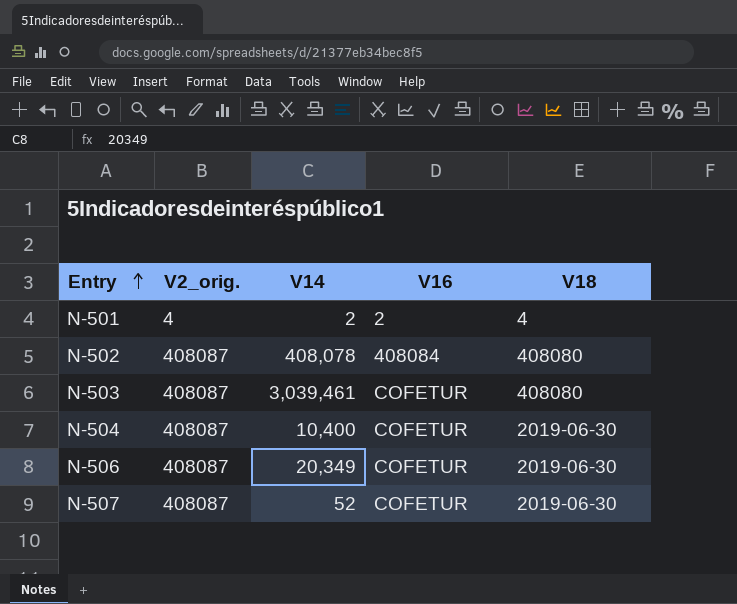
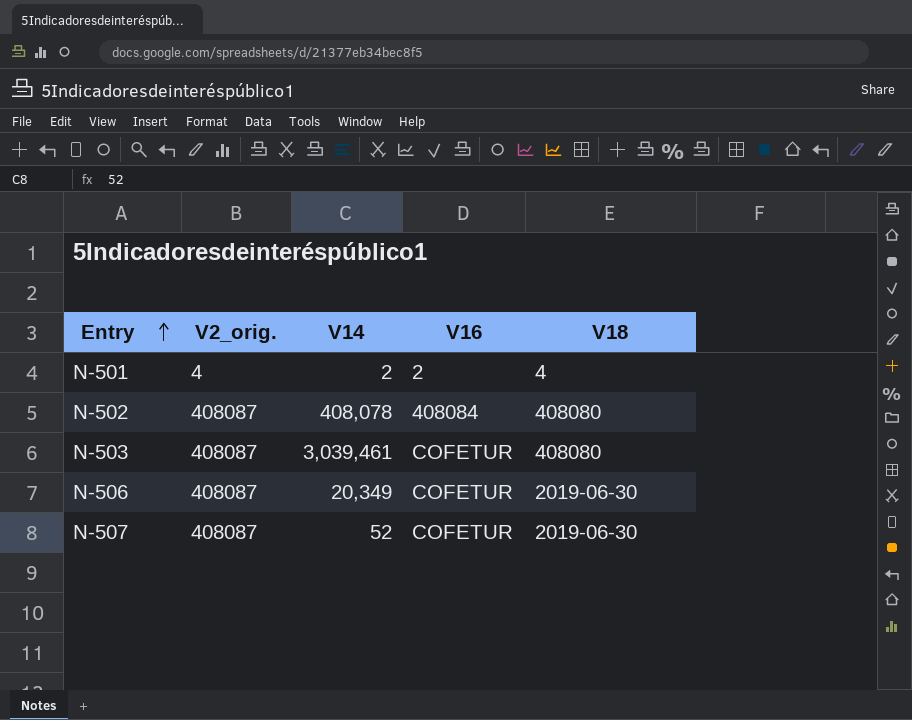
row N-504: 408087 | 10,400 | COFETUR | 2019-06-30 -> none

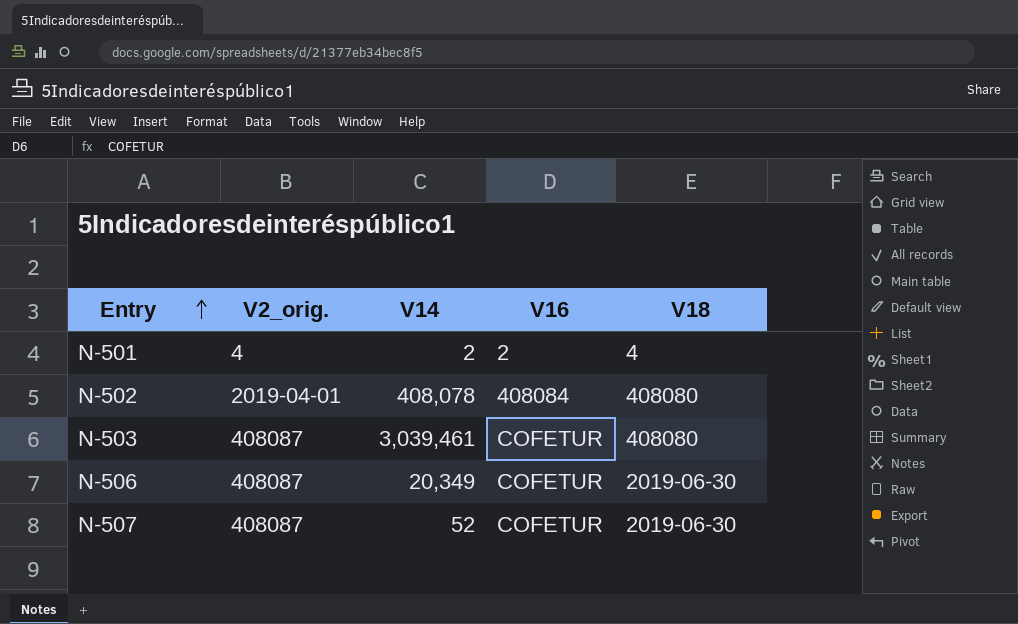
N-502 | V2_orig.: 408087 -> 2019-04-01

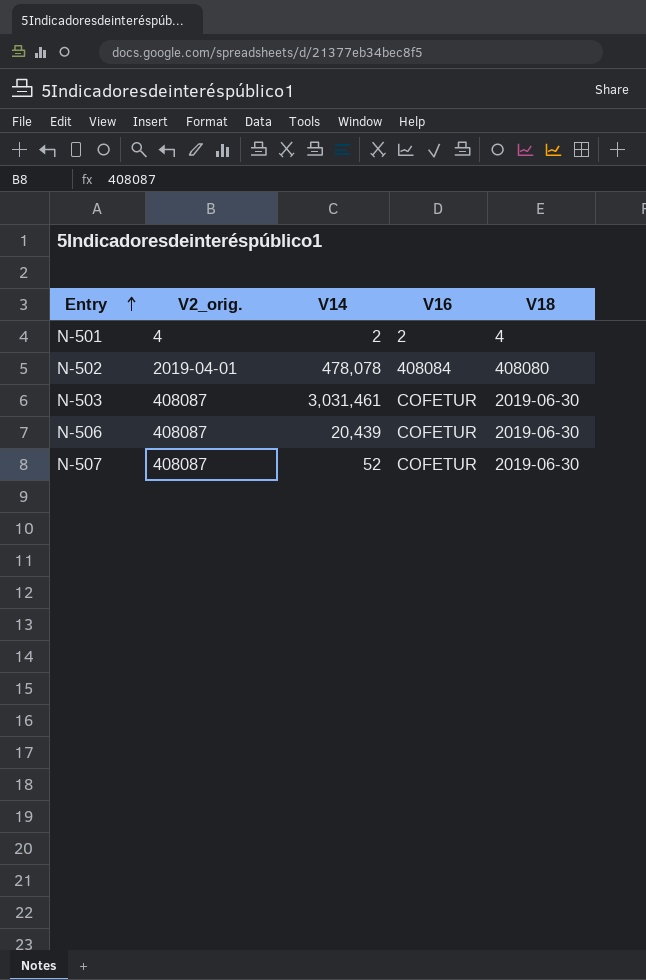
N-502 | V14: 408,078 -> 478,078
N-503 | V14: 3,039,461 -> 3,031,461
N-503 | V18: 408080 -> 2019-06-30
N-506 | V14: 20,349 -> 20,439

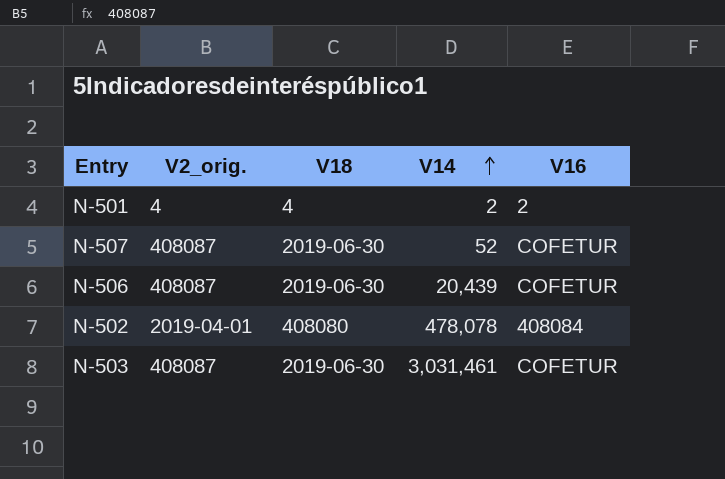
row order: Entry ascending -> V14 ascending
column V18 | position: 5 -> 3

